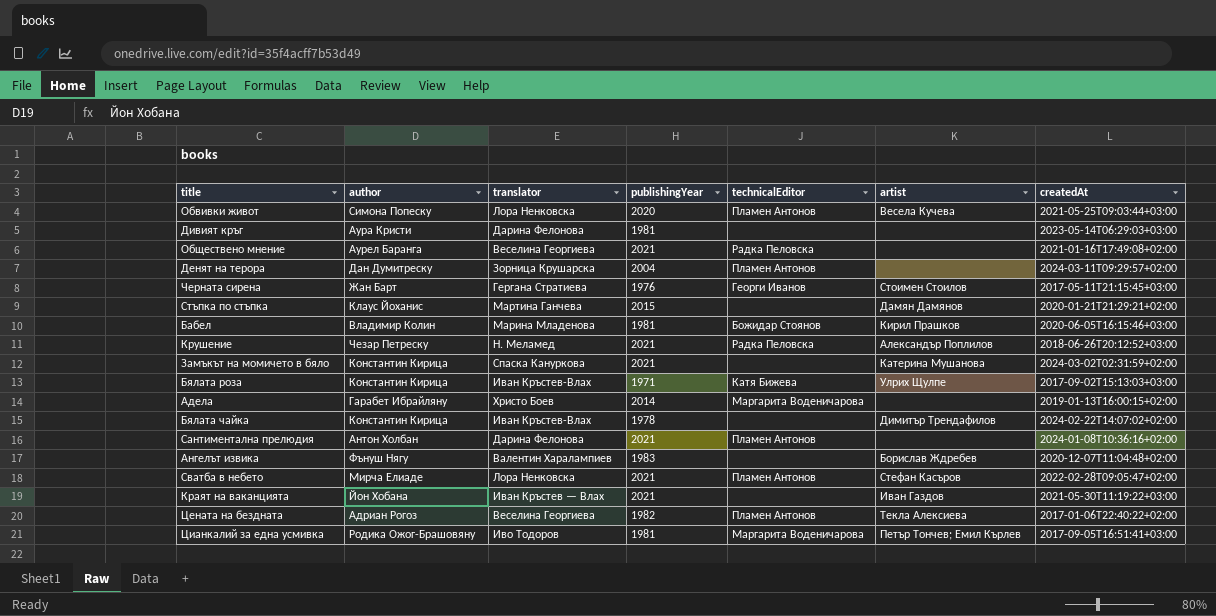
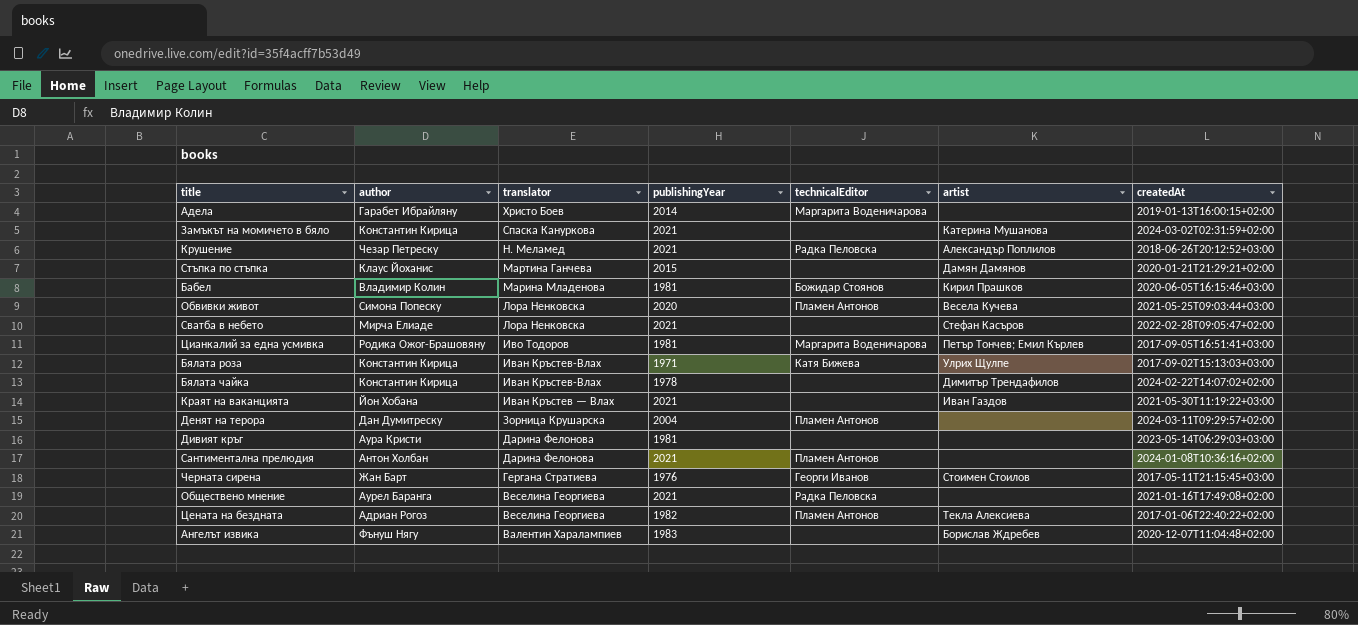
row order: none -> translator descending
Сватба в небето | technicalEditor: Пламен Антонов -> none

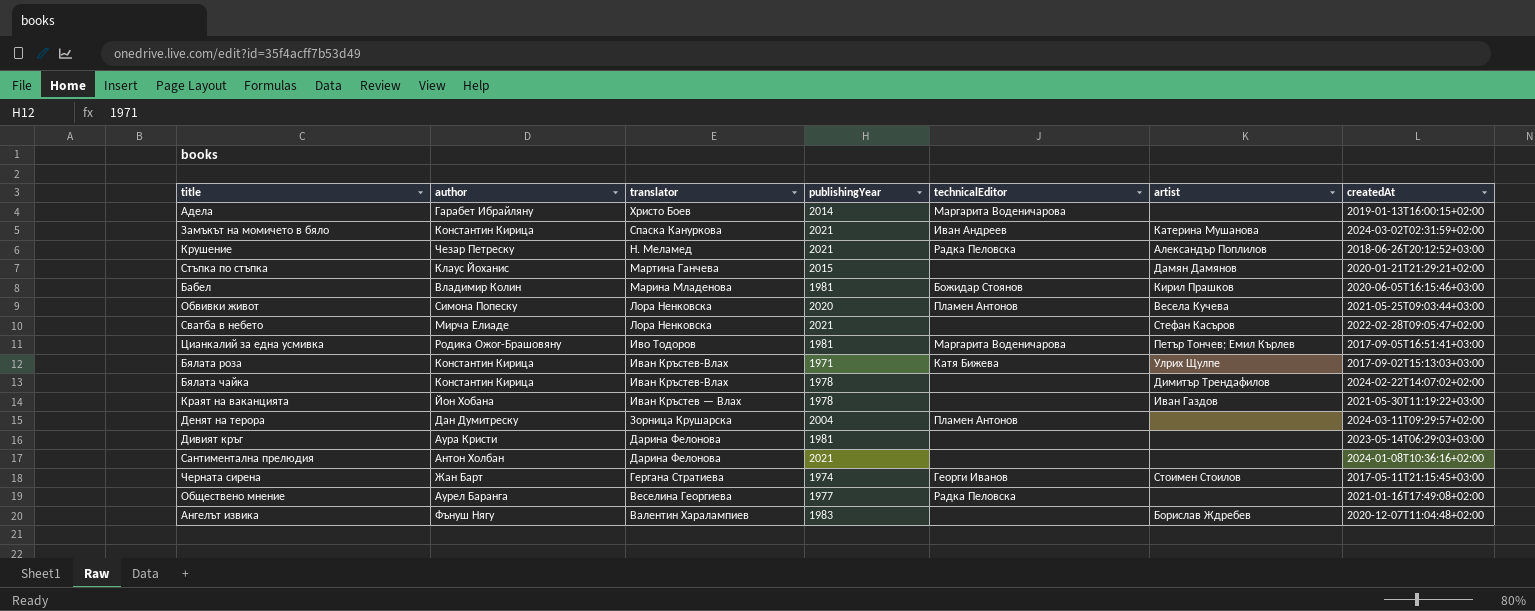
row Цената на бездната: Адриан Рогоз | Веселина Георгиева | 1982 | Пламен Антонов | Текла Алексиева | 2017-01-06T22:40:22+02:00 -> none
Замъкът на момичето в бяло | technicalEditor: none -> Иван Андреев
Краят на ваканцията | publishingYear: 2021 -> 1978
Сантиментална прелюдия | technicalEditor: Пламен Антонов -> none
Черната сирена | publishingYear: 1976 -> 1974
Обществено мнение | publishingYear: 2021 -> 1977

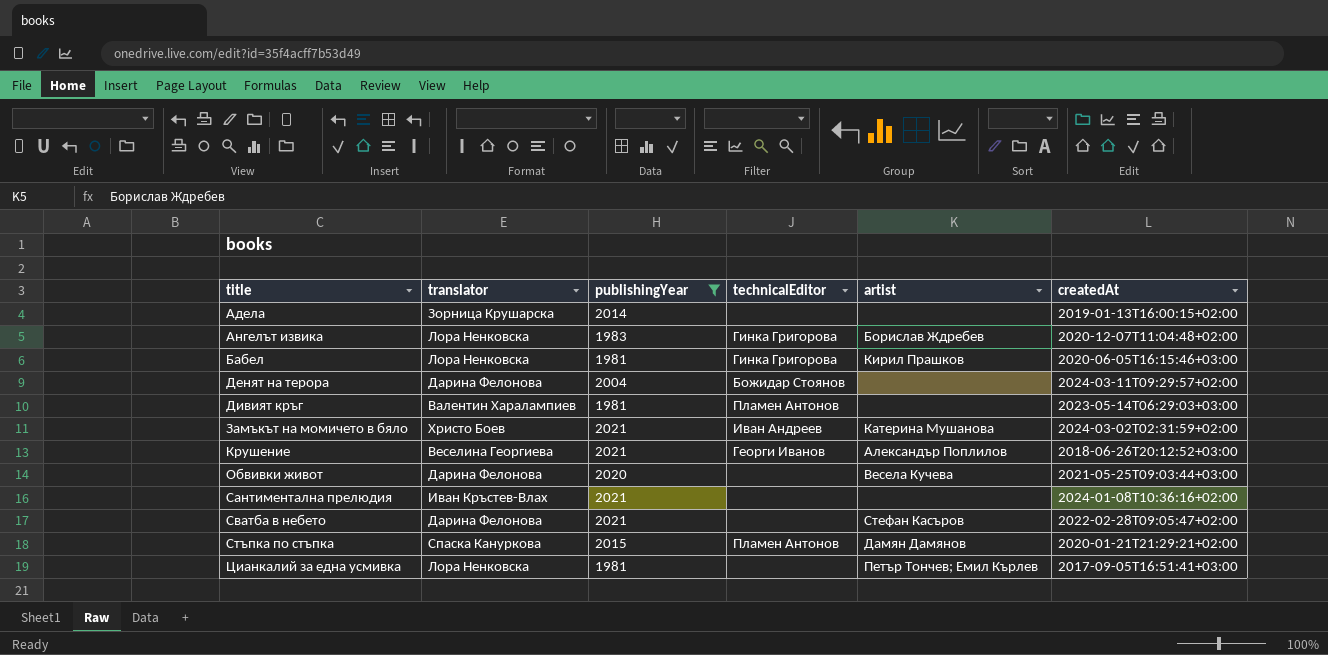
filter: none -> publishingYear >= 1981
row order: translator descending -> title ascending
column author | position: 2 -> none
Адела | translator: Христо Боев -> Зорница Крушарска
Адела | technicalEditor: Маргарита Воденичарова -> none
Ангелът извика | translator: Валентин Харалампиев -> Лора Ненковска
Ангелът извика | technicalEditor: none -> Гинка Григорова
Бабел | translator: Марина Младенова -> Лора Ненковска
Бабел | technicalEditor: Божидар Стоянов -> Гинка Григорова
Денят на терора | translator: Зорница Крушарска -> Дарина Фелонова
Денят на терора | technicalEditor: Пламен Антонов -> Божидар Стоянов
Дивият кръг | translator: Дарина Фелонова -> Валентин Харалампиев
Дивият кръг | technicalEditor: none -> Пламен Антонов
Замъкът на момичето в бяло | translator: Спаска Кануркова -> Христо Боев
Крушение | translator: Н. Меламед -> Веселина Георгиева
Крушение | technicalEditor: Радка Пеловска -> Георги Иванов
Обвивки живот | translator: Лора Ненковска -> Дарина Фелонова
Обвивки живот | technicalEditor: Пламен Антонов -> none
Сантиментална прелюдия | translator: Дарина Фелонова -> Иван Кръстев-Влах
Сватба в небето | translator: Лора Ненковска -> Дарина Фелонова
Стъпка по стъпка | translator: Мартина Ганчева -> Спаска Кануркова
Стъпка по стъпка | technicalEditor: none -> Пламен Антонов
Цианкалий за една усмивка | translator: Иво Тодоров -> Лора Ненковска
Цианкалий за една усмивка | technicalEditor: Маргарита Воденичарова -> none

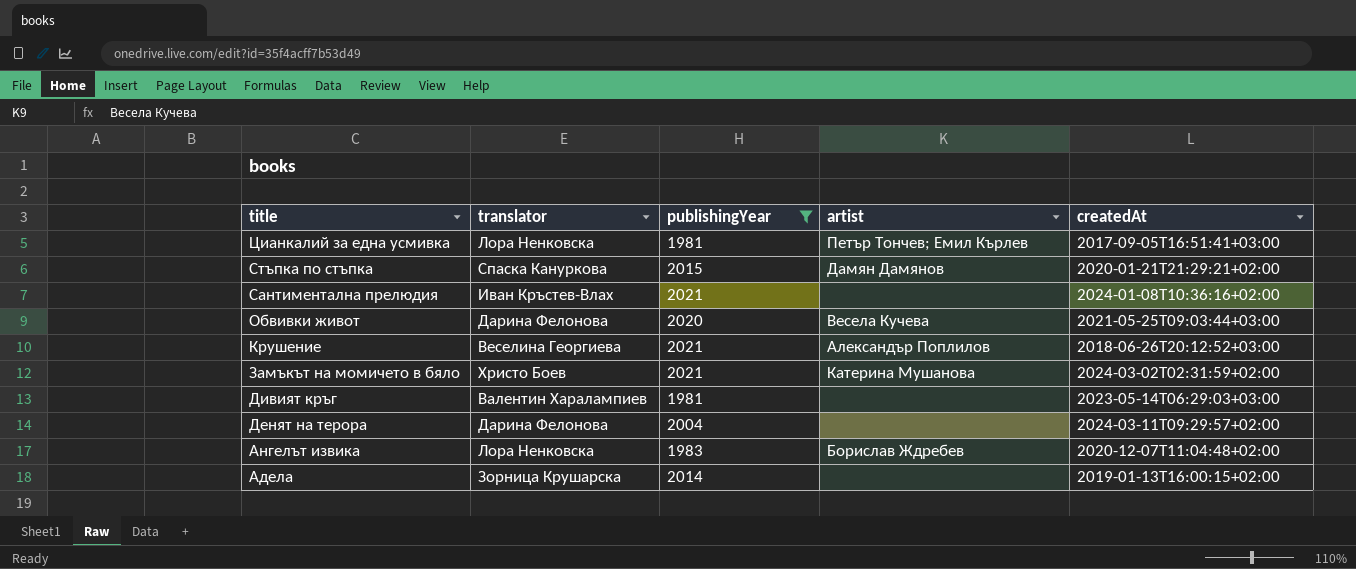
row order: title ascending -> title descending
column technicalEditor | position: 4 -> none
row Бабел: Лора Ненковска | 1981 | Гинка Григорова | Кирил Прашков | 2020-06-05T16:15:46+03:00 -> none
row Сватба в небето: Дарина Фелонова | 2021 | none | Стефан Касъров | 2022-02-28T09:05:47+02:00 -> none

